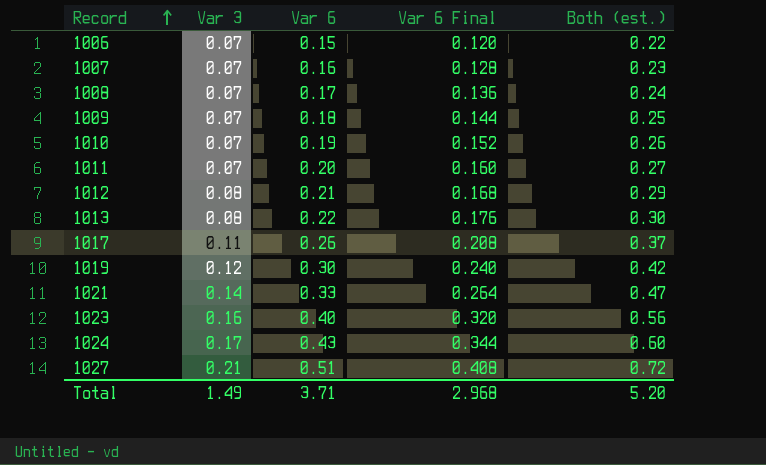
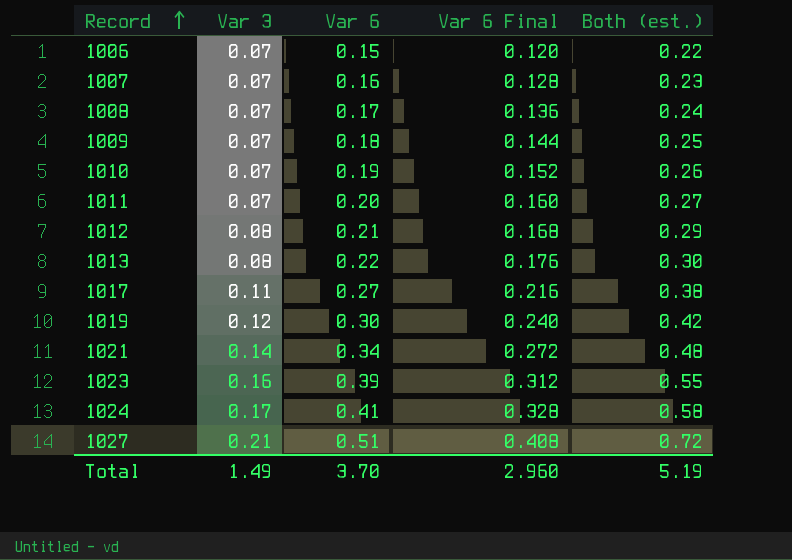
1017 | Var 6: 0.26 -> 0.27
1017 | Var 6 Final: 0.208 -> 0.216
1017 | Both (est.): 0.37 -> 0.38
1021 | Var 6: 0.33 -> 0.34
1021 | Var 6 Final: 0.264 -> 0.272
1021 | Both (est.): 0.47 -> 0.48
1023 | Var 6: 0.40 -> 0.39
1023 | Var 6 Final: 0.320 -> 0.312
1023 | Both (est.): 0.56 -> 0.55
1024 | Var 6: 0.43 -> 0.41
1024 | Var 6 Final: 0.344 -> 0.328
1024 | Both (est.): 0.60 -> 0.58
Total | Var 6: 3.71 -> 3.70
Total | Var 6 Final: 2.968 -> 2.960
Total | Both (est.): 5.20 -> 5.19

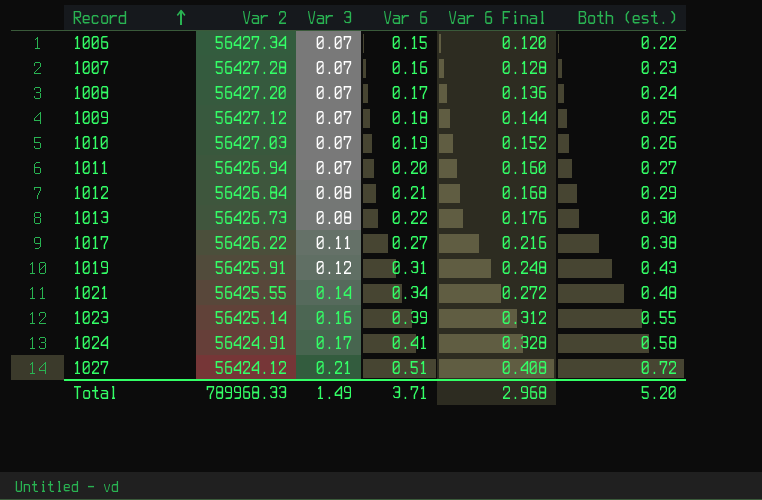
column Var 2 | position: none -> 2
1019 | Var 6: 0.30 -> 0.31
1019 | Var 6 Final: 0.240 -> 0.248
1019 | Both (est.): 0.42 -> 0.43
Total | Var 6: 3.70 -> 3.71
Total | Var 6 Final: 2.960 -> 2.968
Total | Both (est.): 5.19 -> 5.20

